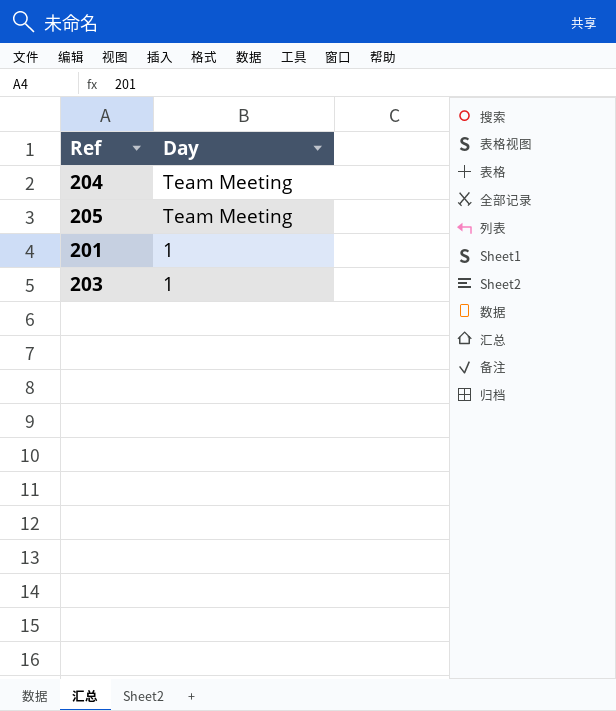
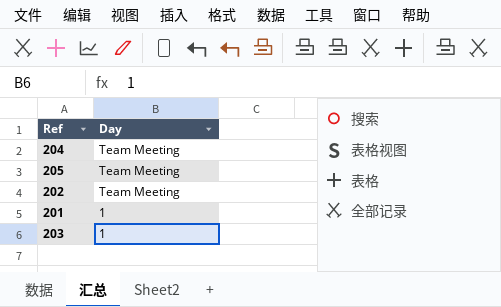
row 202: none -> Team Meeting

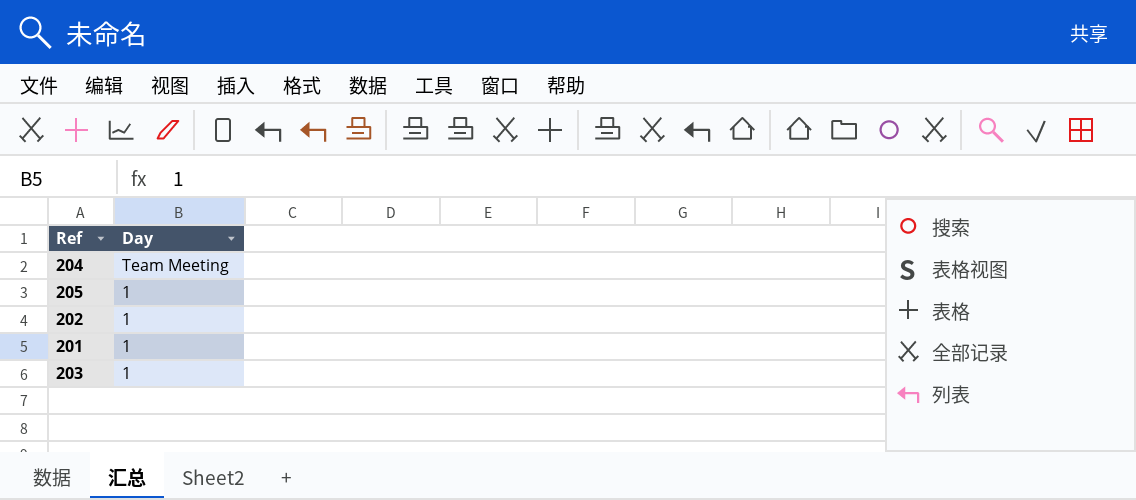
205 | Day: Team Meeting -> 1
202 | Day: Team Meeting -> 1

